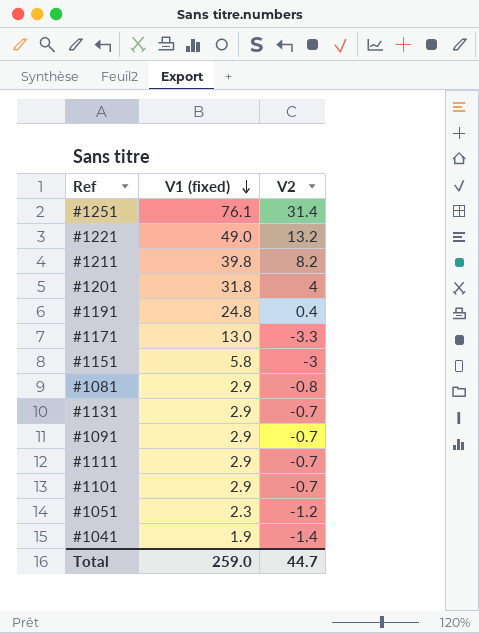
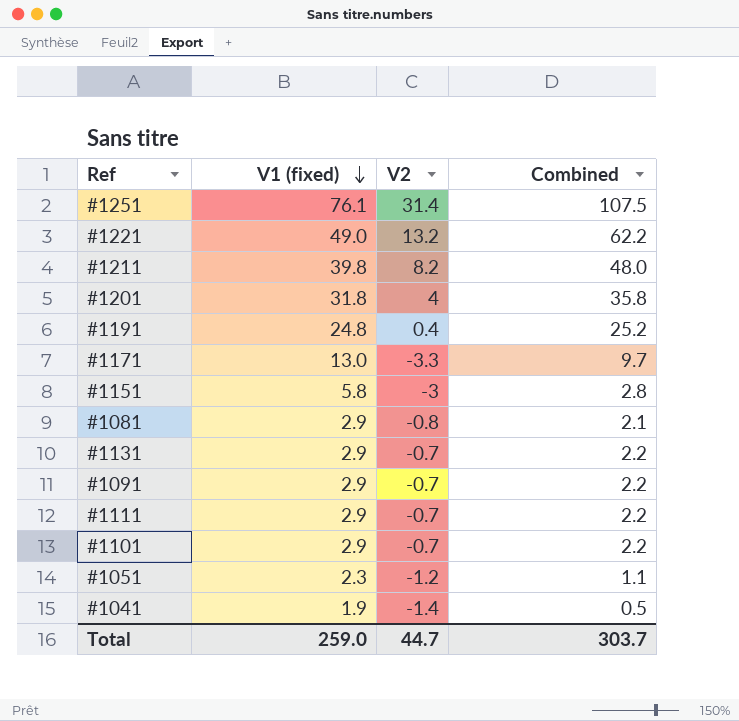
column Combined | formula: none -> [V1 (fixed)] + [V2]

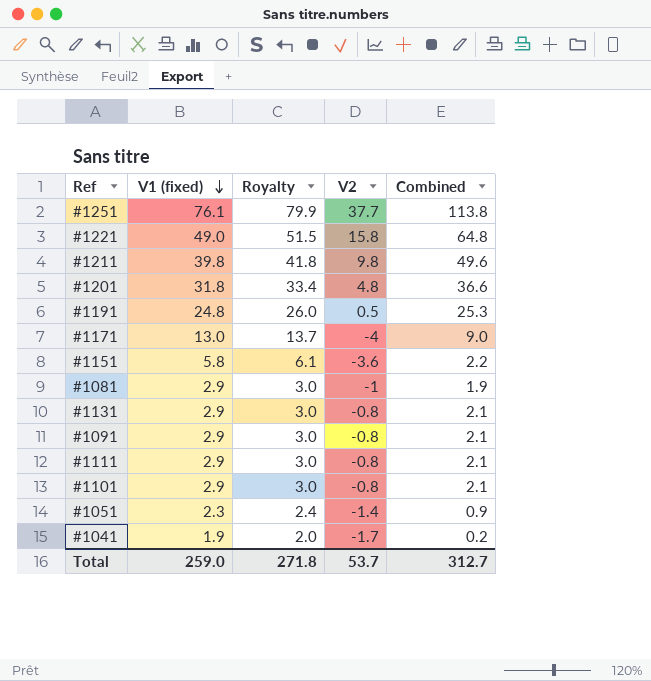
column Royalty | formula: none -> [V1 (fixed)] * 1.05
#1251 | V2: 31.4 -> 37.7
#1251 | Combined: 107.5 -> 113.8
#1221 | V2: 13.2 -> 15.8
#1221 | Combined: 62.2 -> 64.8
#1211 | V2: 8.2 -> 9.8
#1211 | Combined: 48.0 -> 49.6
#1201 | V2: 4 -> 4.8
#1201 | Combined: 35.8 -> 36.6
#1191 | V2: 0.4 -> 0.5
#1191 | Combined: 25.2 -> 25.3
#1171 | V2: -3.3 -> -4
#1171 | Combined: 9.7 -> 9.0
#1151 | V2: -3 -> -3.6
#1151 | Combined: 2.8 -> 2.2
#1081 | V2: -0.8 -> -1
#1081 | Combined: 2.1 -> 1.9
#1131 | V2: -0.7 -> -0.8
#1131 | Combined: 2.2 -> 2.1
#1091 | V2: -0.7 -> -0.8
#1091 | Combined: 2.2 -> 2.1
#1111 | V2: -0.7 -> -0.8
#1111 | Combined: 2.2 -> 2.1
#1101 | V2: -0.7 -> -0.8
#1101 | Combined: 2.2 -> 2.1
#1051 | V2: -1.2 -> -1.4
#1051 | Combined: 1.1 -> 0.9
#1041 | V2: -1.4 -> -1.7
#1041 | Combined: 0.5 -> 0.2
Total | V2: 44.7 -> 53.7
Total | Combined: 303.7 -> 312.7

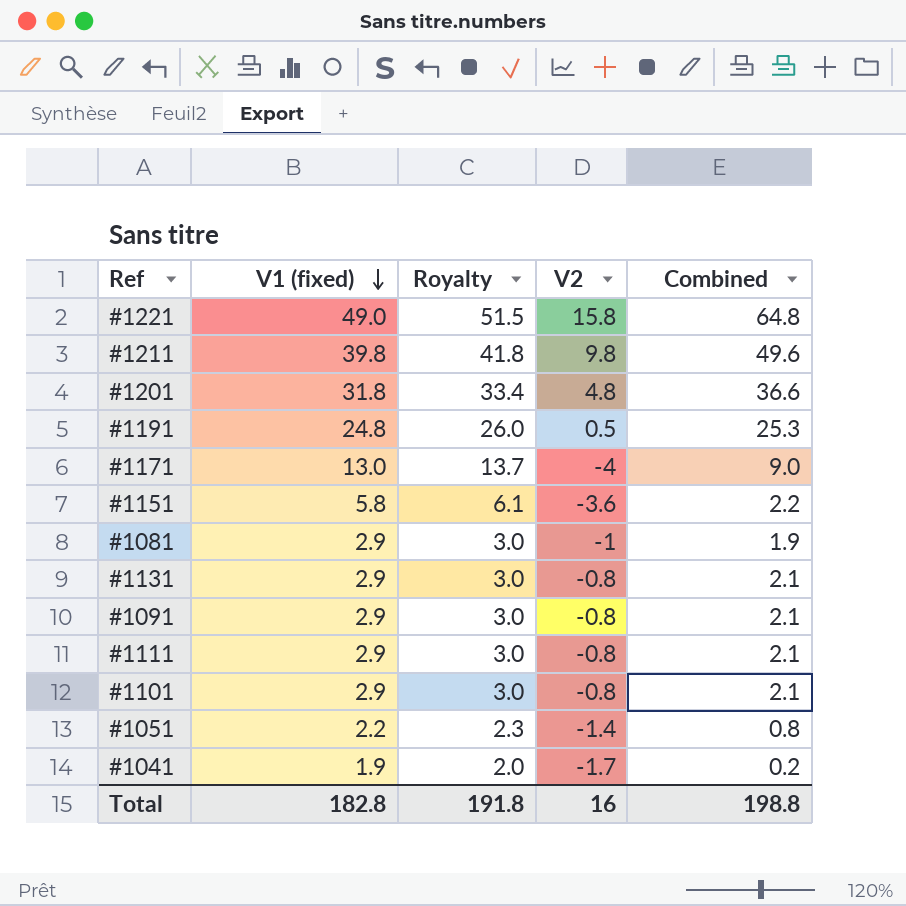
row #1251: 76.1 | 79.9 | 37.7 | 113.8 -> none
#1051 | V1 (fixed): 2.3 -> 2.2
#1051 | Royalty: 2.4 -> 2.3
#1051 | Combined: 0.9 -> 0.8
Total | V1 (fixed): 259.0 -> 182.8
Total | Royalty: 271.8 -> 191.8
Total | V2: 53.7 -> 16
Total | Combined: 312.7 -> 198.8

